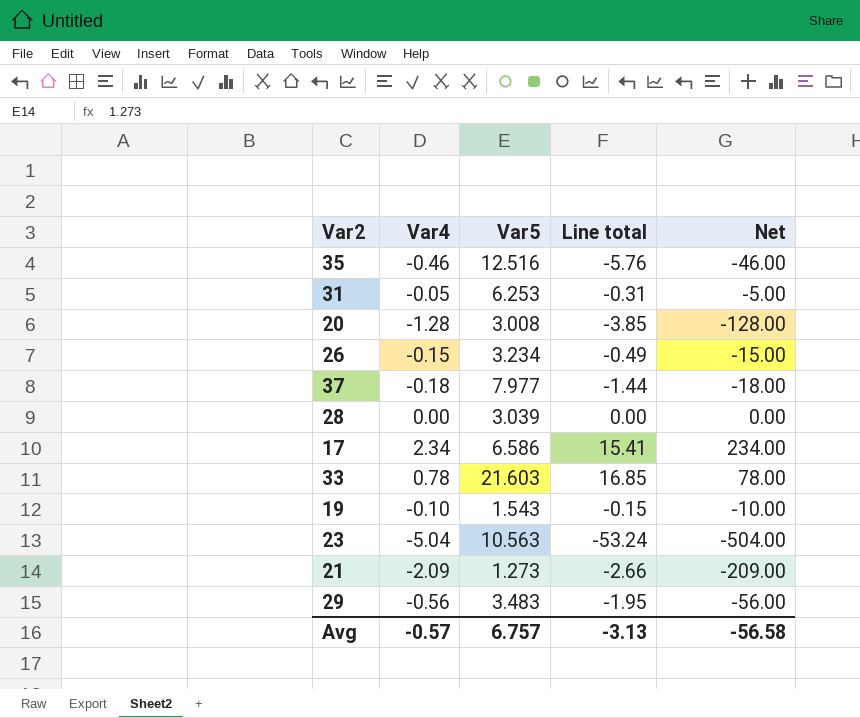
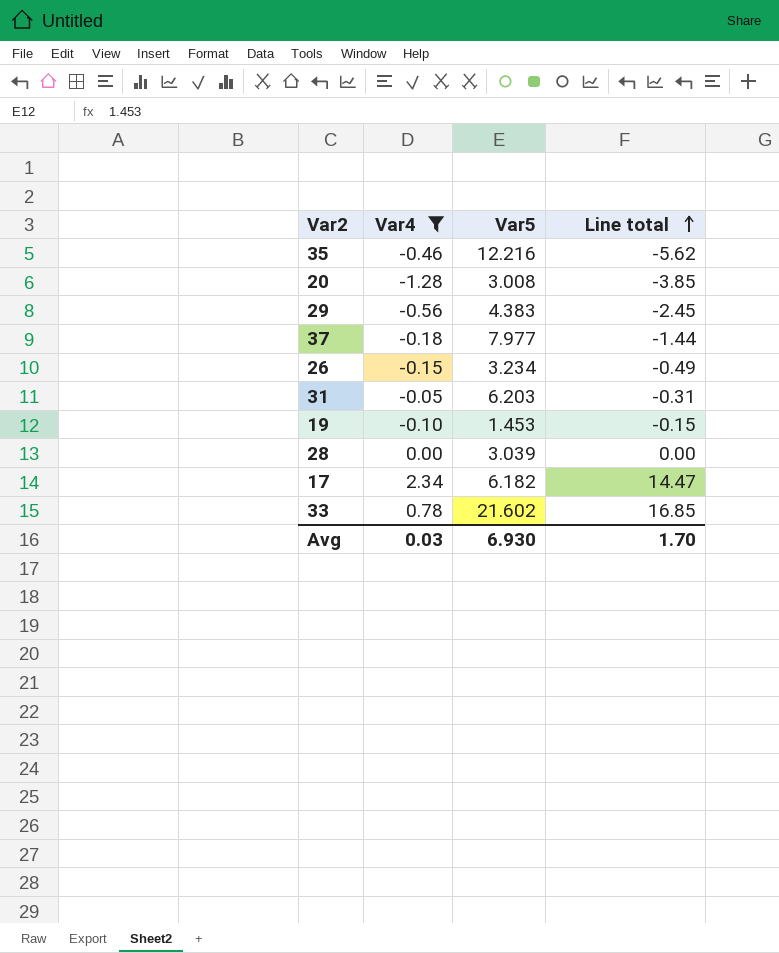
filter: none -> Var4 >= -1.28
row order: none -> Line total ascending
column Net | formula: [Var4] * 100 -> none
35 | Var5: 12.516 -> 12.216
35 | Line total: -5.76 -> -5.62
29 | Var5: 3.483 -> 4.383
29 | Line total: -1.95 -> -2.45
31 | Var5: 6.253 -> 6.203
19 | Var5: 1.543 -> 1.453
17 | Var5: 6.586 -> 6.182
17 | Line total: 15.41 -> 14.47
33 | Var5: 21.603 -> 21.602
Avg | Var4: -0.57 -> 0.03
Avg | Var5: 6.757 -> 6.930
Avg | Line total: -3.13 -> 1.70

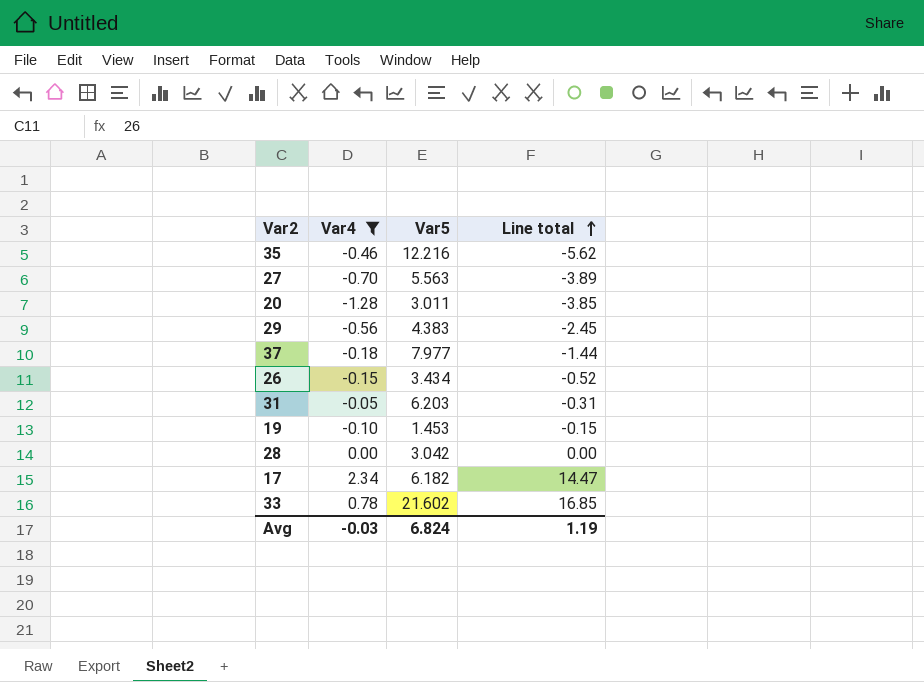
row 27: none -> -0.70 | 5.563 | -3.89
20 | Var5: 3.008 -> 3.011
26 | Var5: 3.234 -> 3.434
26 | Line total: -0.49 -> -0.52
28 | Var5: 3.039 -> 3.042
Avg | Var4: 0.03 -> -0.03
Avg | Var5: 6.930 -> 6.824
Avg | Line total: 1.70 -> 1.19

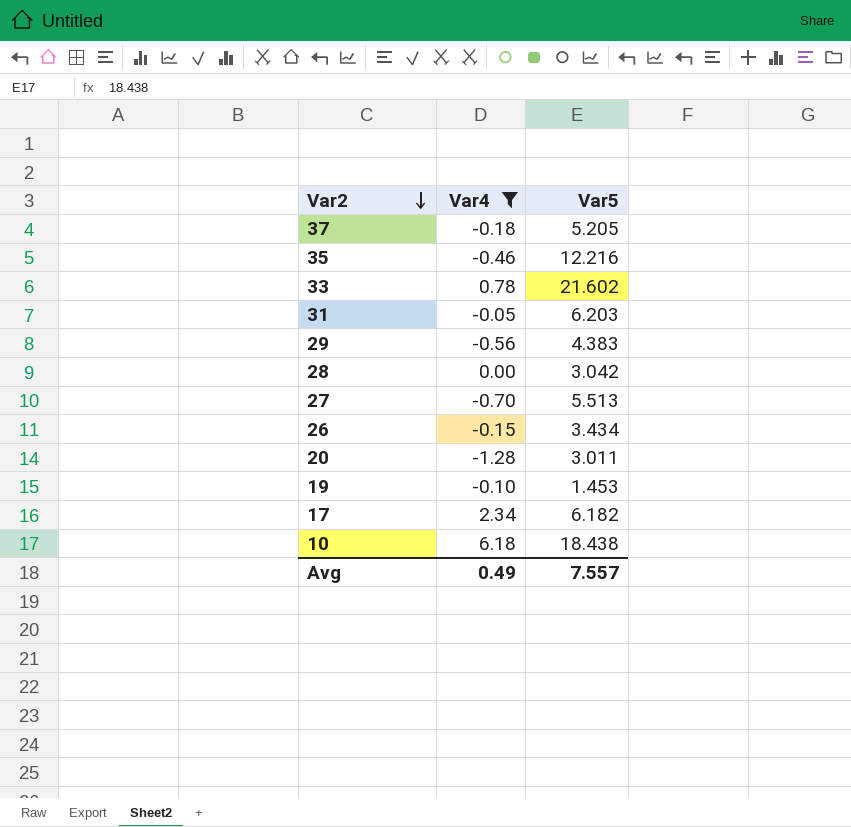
row order: Line total ascending -> Var2 descending
column Line total | formula: [Var4] * [Var5] -> none
37 | Var5: 7.977 -> 5.205
27 | Var5: 5.563 -> 5.513
row 10: none -> 6.18 | 18.438
Avg | Var4: -0.03 -> 0.49
Avg | Var5: 6.824 -> 7.557

